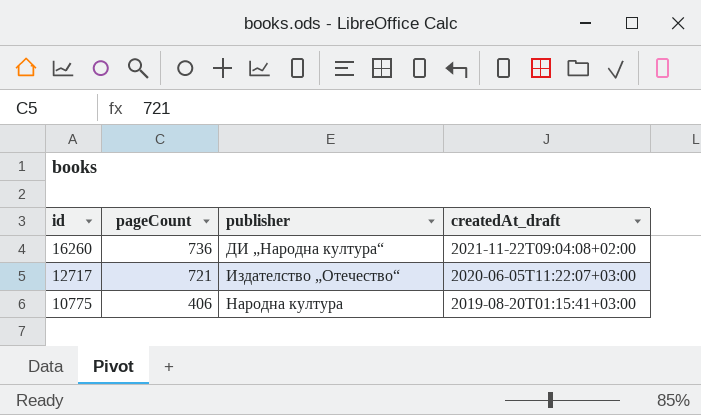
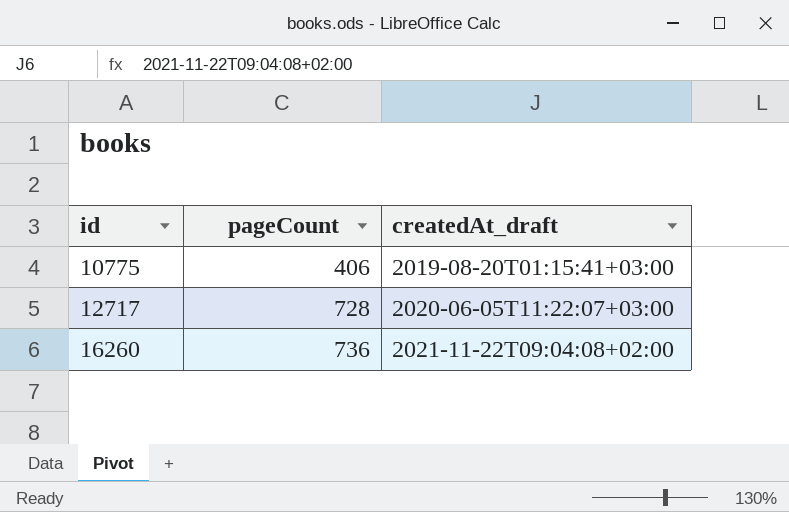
row order: id descending -> id ascending
column publisher | position: 3 -> none
12717 | pageCount: 721 -> 728

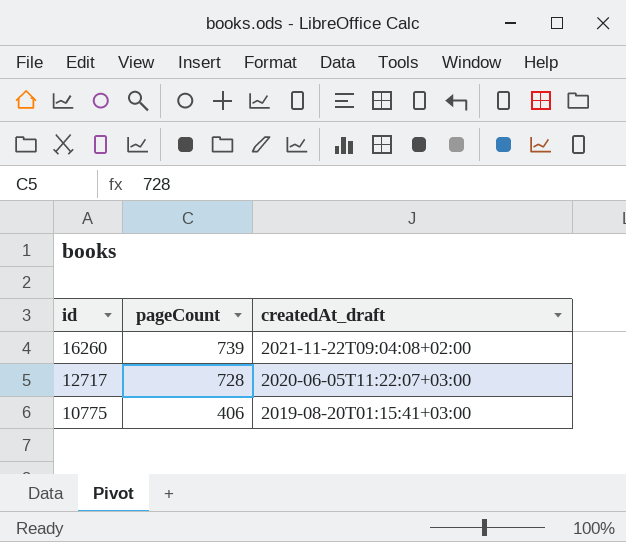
row order: id ascending -> id descending
16260 | pageCount: 736 -> 739

